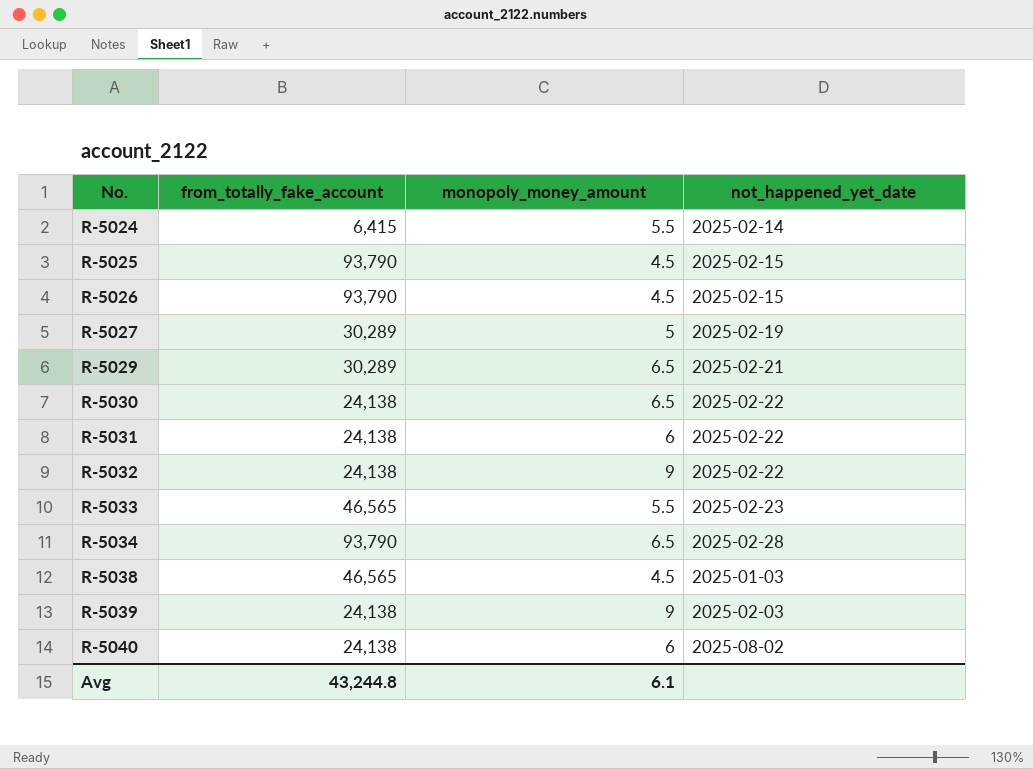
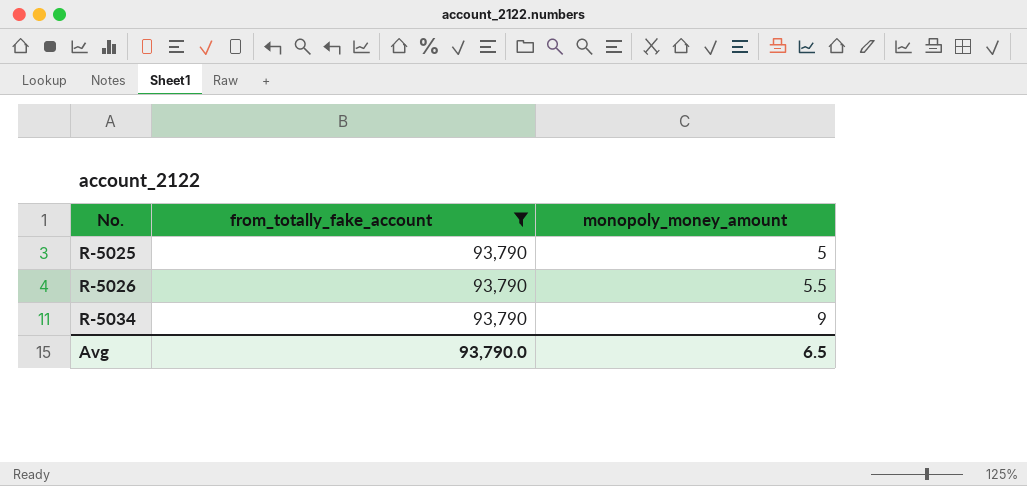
filter: none -> from_totally_fake_account = 93,790
column not_happened_yet_date | position: 4 -> none
R-5025 | monopoly_money_amount: 4.5 -> 5
R-5026 | monopoly_money_amount: 4.5 -> 5.5
R-5034 | monopoly_money_amount: 6.5 -> 9
Avg | from_totally_fake_account: 43,244.8 -> 93,790.0
Avg | monopoly_money_amount: 6.1 -> 6.5

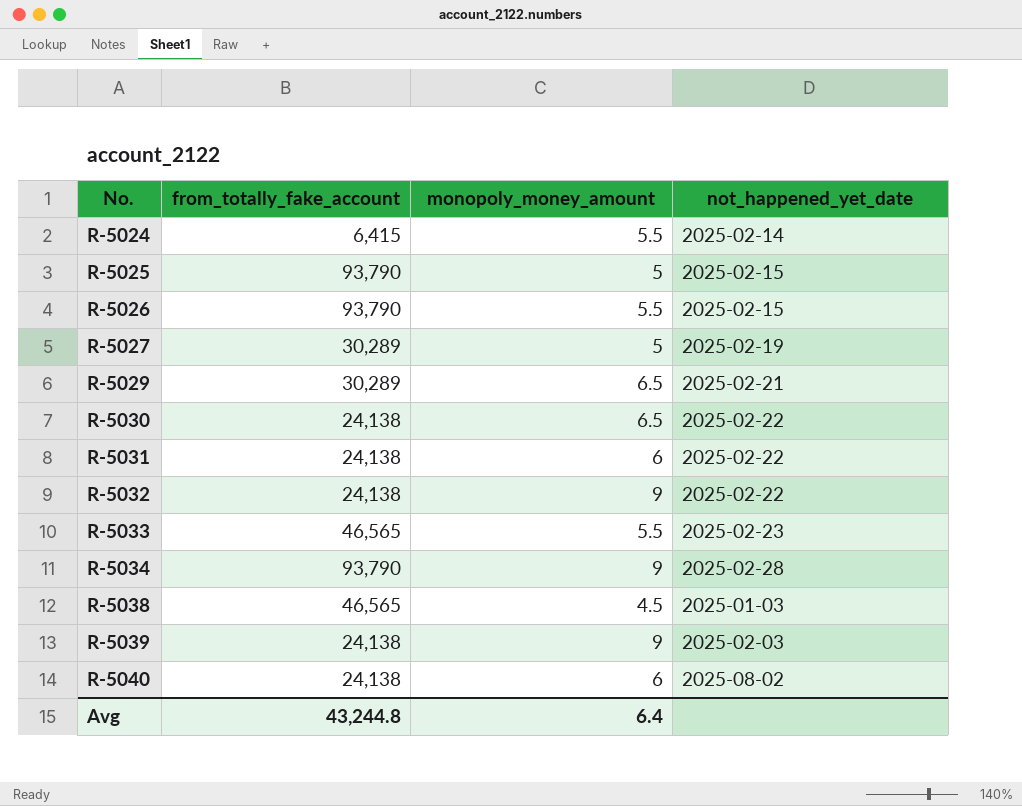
filter: from_totally_fake_account = 93,790 -> none
column not_happened_yet_date | position: none -> 4
Avg | from_totally_fake_account: 93,790.0 -> 43,244.8
Avg | monopoly_money_amount: 6.5 -> 6.4

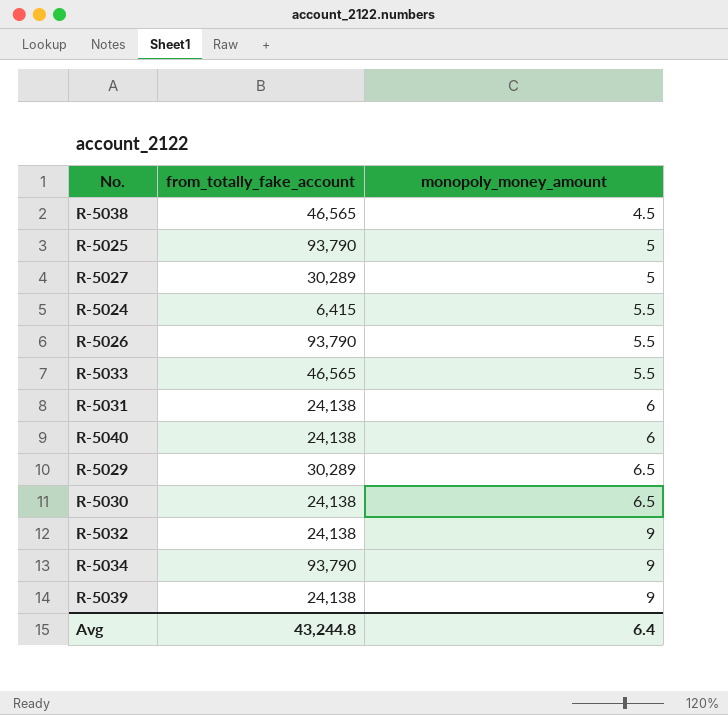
row order: No. ascending -> monopoly_money_amount ascending
column not_happened_yet_date | position: 4 -> none

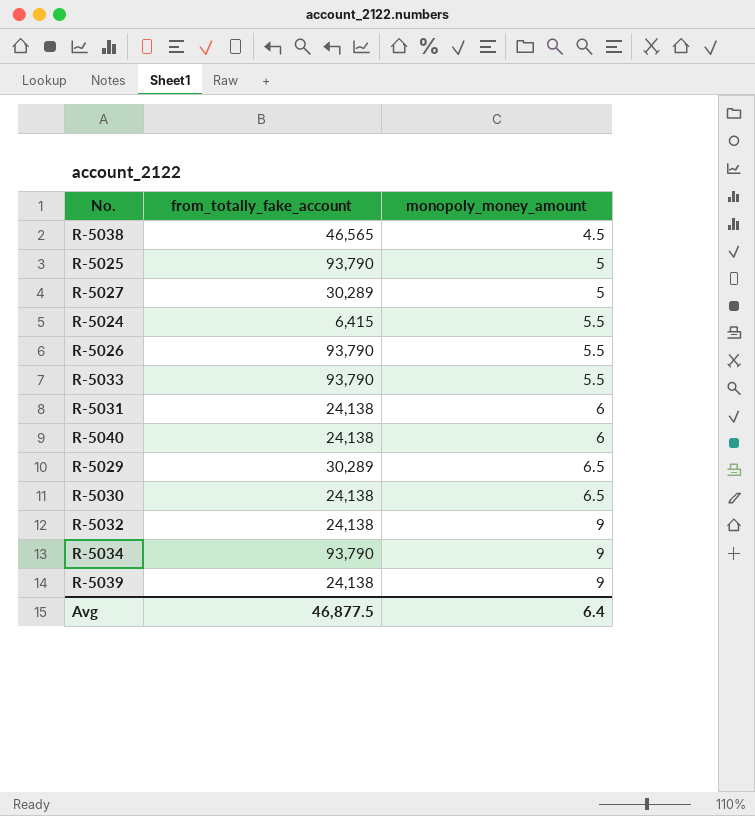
R-5033 | from_totally_fake_account: 46,565 -> 93,790
Avg | from_totally_fake_account: 43,244.8 -> 46,877.5

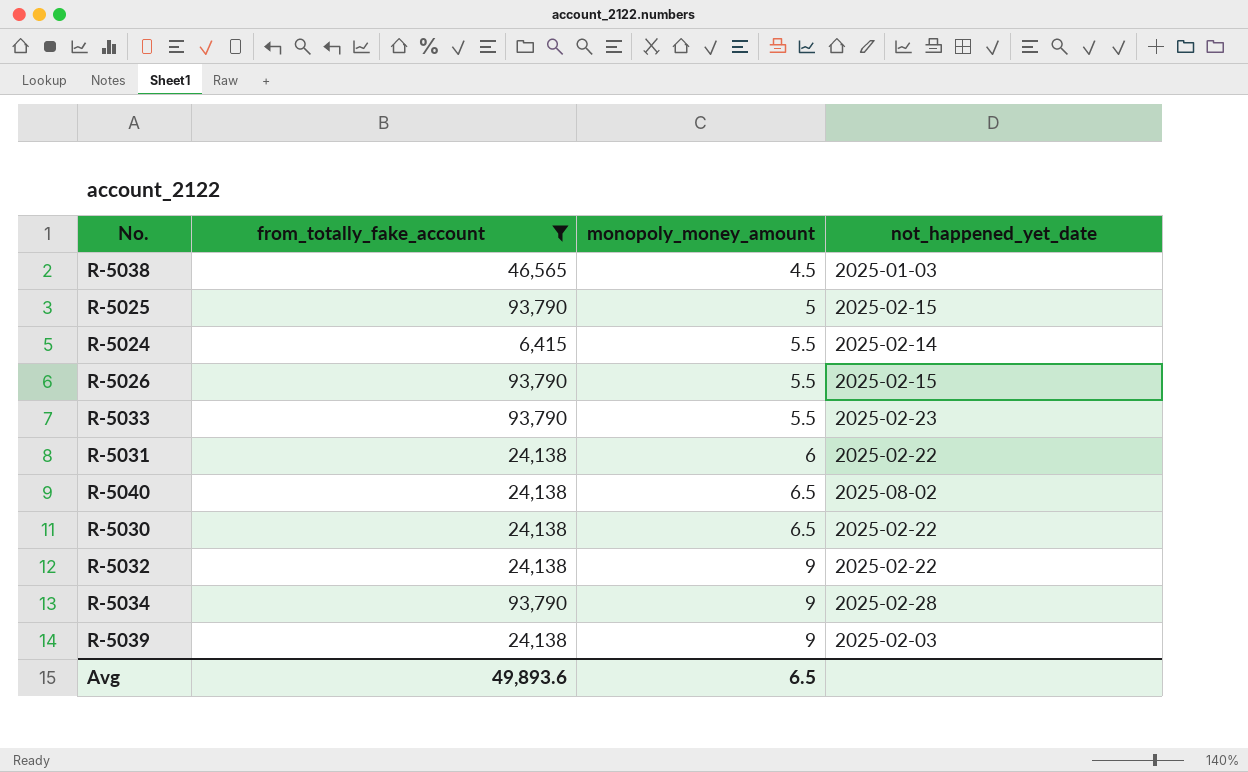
filter: none -> from_totally_fake_account != 30,289
column not_happened_yet_date | position: none -> 4
R-5040 | monopoly_money_amount: 6 -> 6.5
Avg | from_totally_fake_account: 46,877.5 -> 49,893.6
Avg | monopoly_money_amount: 6.4 -> 6.5

